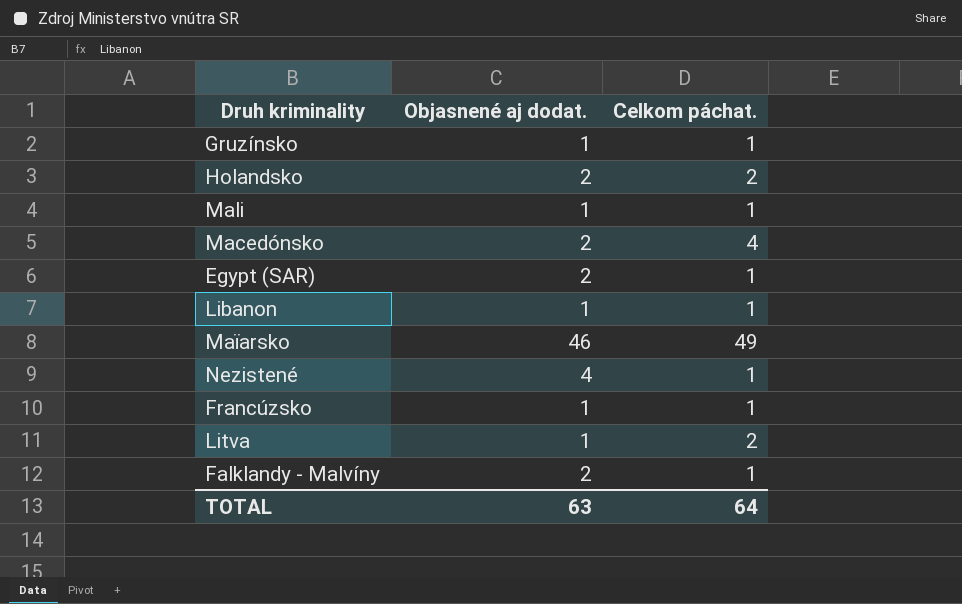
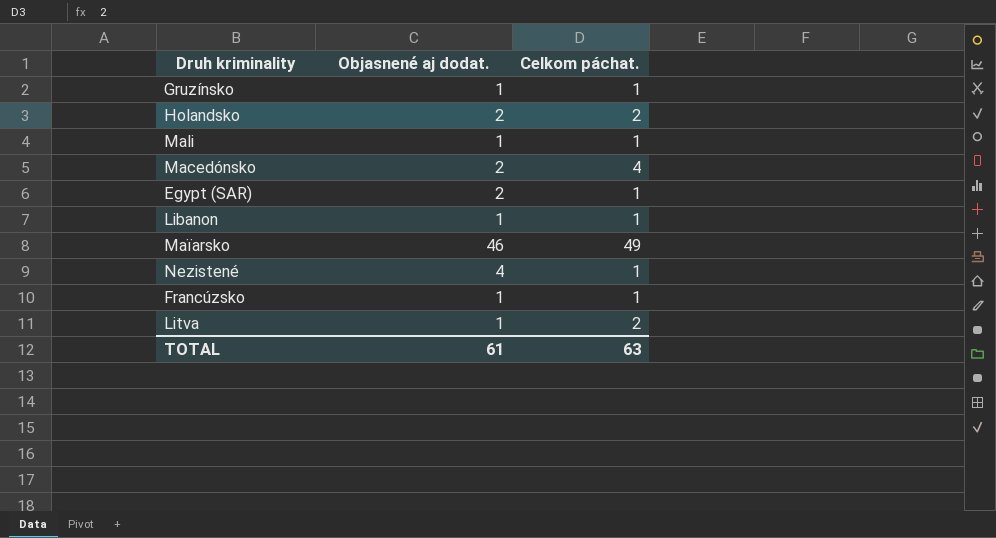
row Falklandy - Malvíny: 2 | 1 -> none
TOTAL | Objasnené aj dodat.: 63 -> 61
TOTAL | Celkom páchat.: 64 -> 63

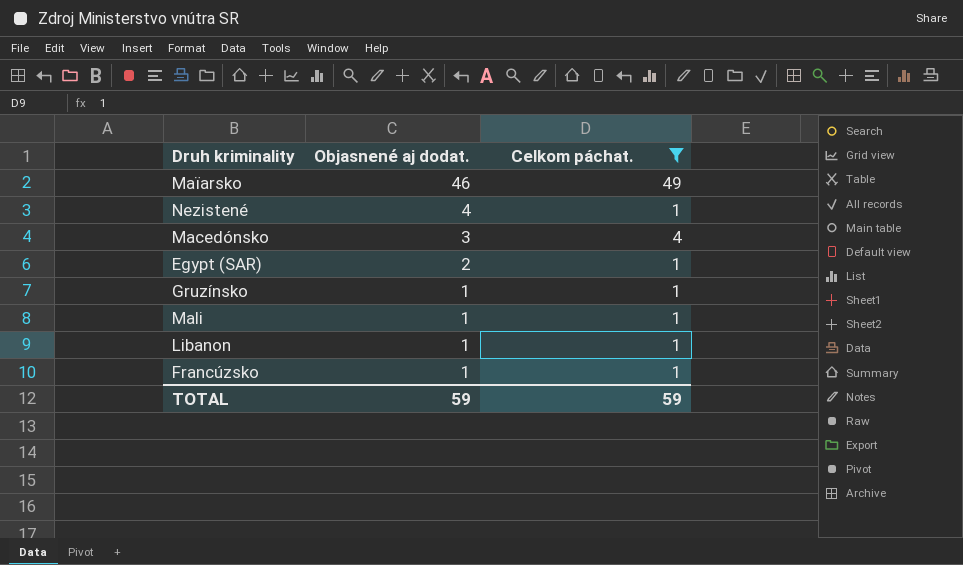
filter: none -> Celkom páchat. != 2
row order: none -> Objasnené aj dodat. descending
Macedónsko | Objasnené aj dodat.: 2 -> 3
TOTAL | Objasnené aj dodat.: 61 -> 59
TOTAL | Celkom páchat.: 63 -> 59

